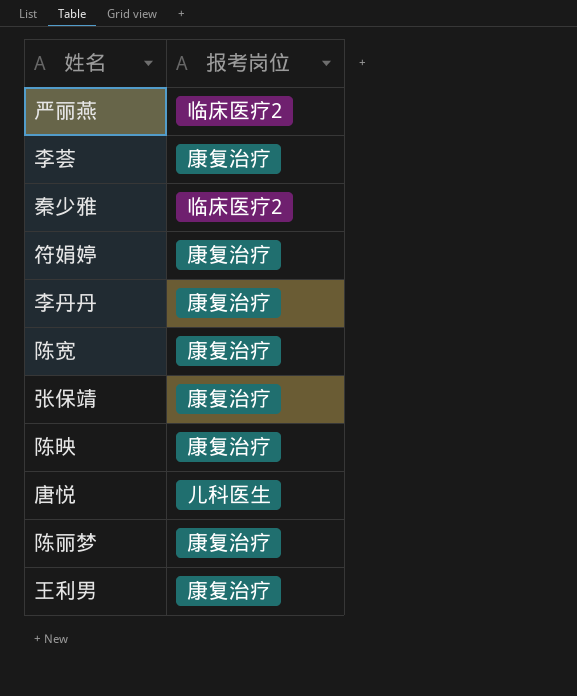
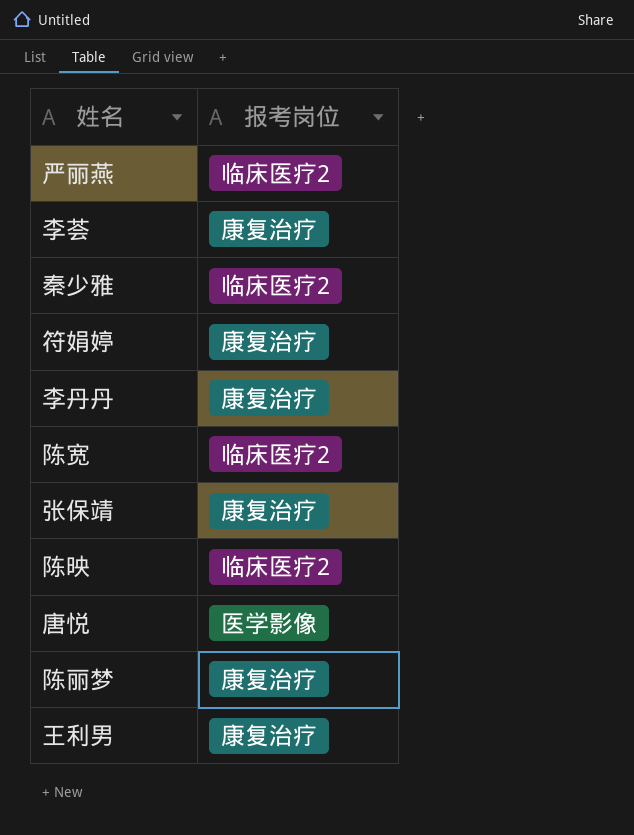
陈宽 | 报考岗位: 康复治疗 -> 临床医疗2
陈映 | 报考岗位: 康复治疗 -> 临床医疗2
唐悦 | 报考岗位: 儿科医生 -> 医学影像

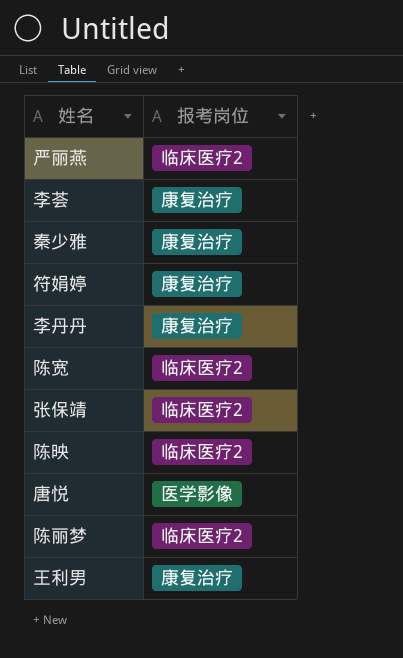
秦少雅 | 报考岗位: 临床医疗2 -> 康复治疗
张保靖 | 报考岗位: 康复治疗 -> 临床医疗2
陈丽梦 | 报考岗位: 康复治疗 -> 临床医疗2

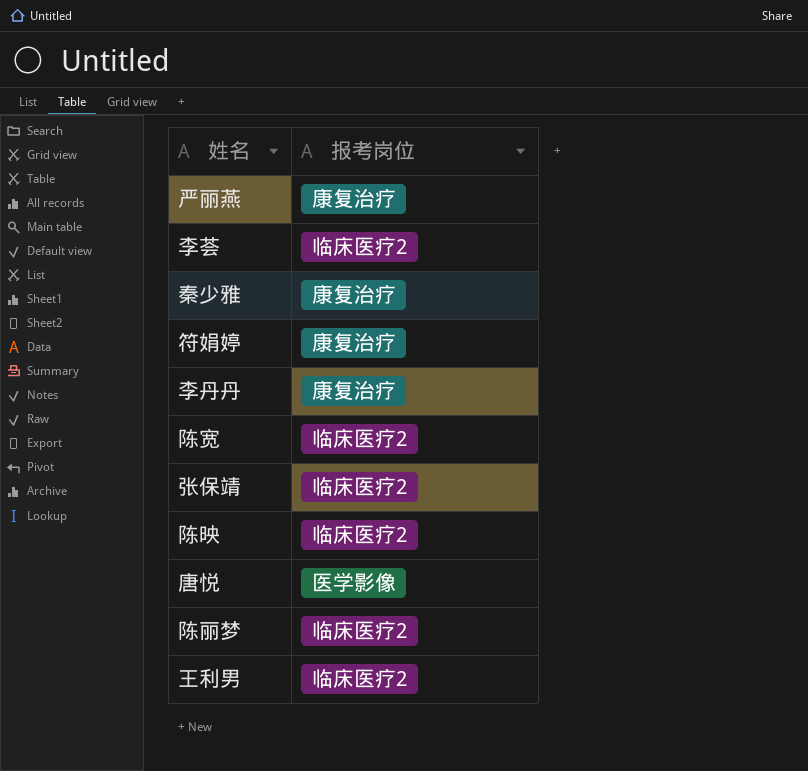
严丽燕 | 报考岗位: 临床医疗2 -> 康复治疗
李荟 | 报考岗位: 康复治疗 -> 临床医疗2
王利男 | 报考岗位: 康复治疗 -> 临床医疗2

